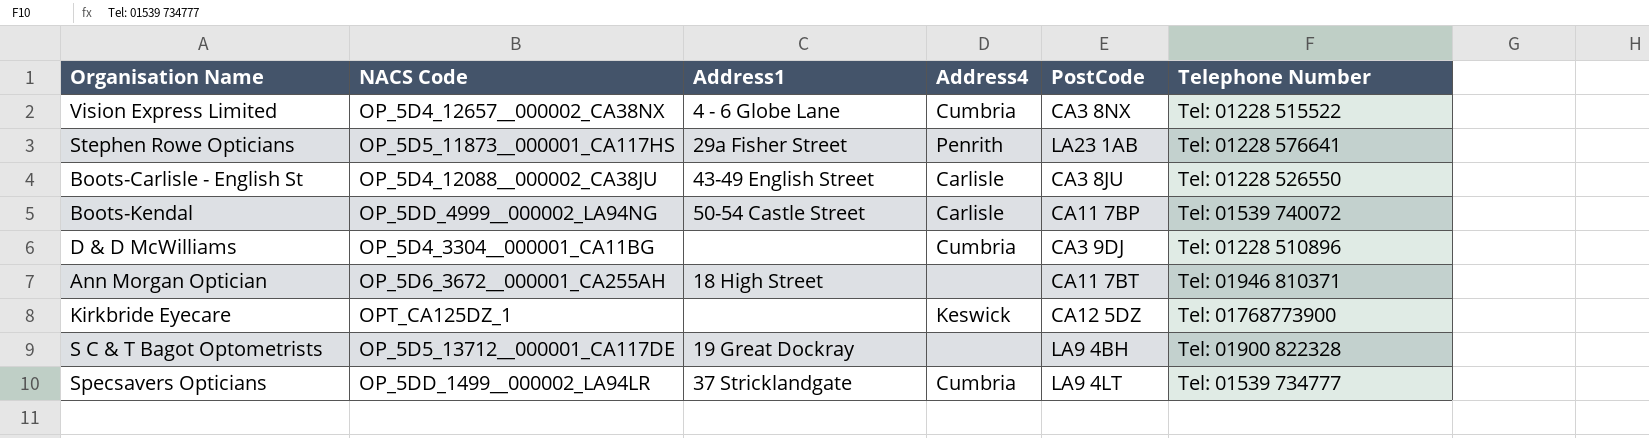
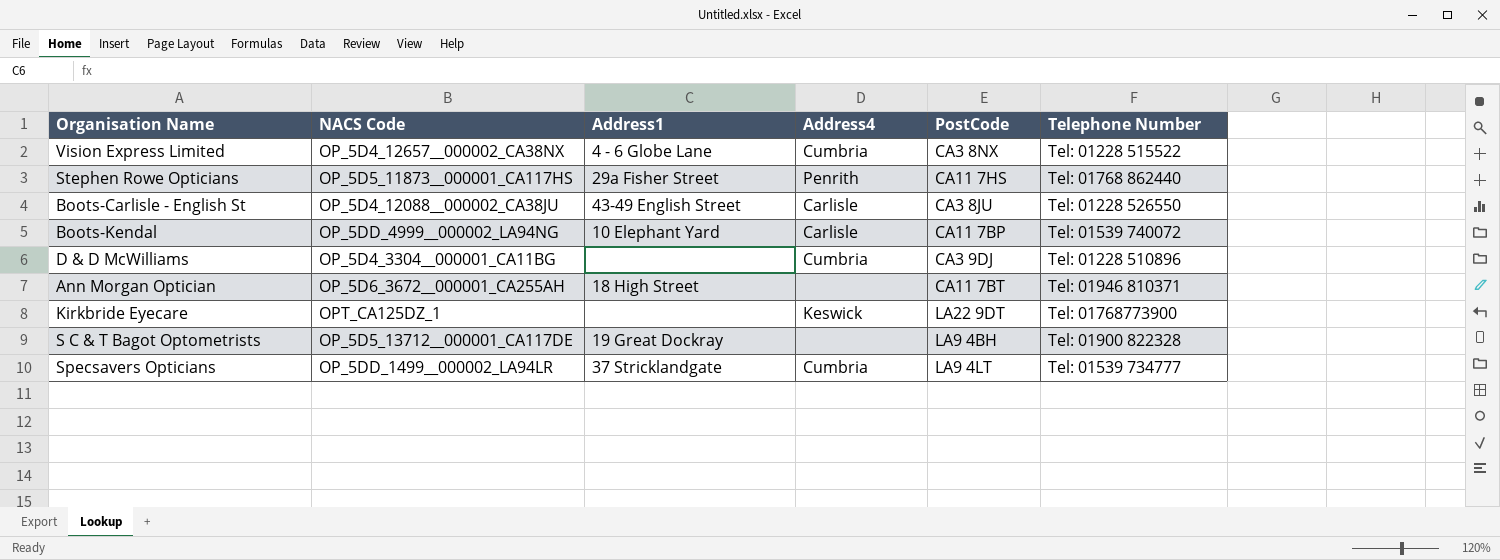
Stephen Rowe Opticians | PostCode: LA23 1AB -> CA11 7HS
Stephen Rowe Opticians | Telephone Number: Tel: 01228 576641 -> Tel: 01768 862440
Boots-Kendal | Address1: 50-54 Castle Street -> 10 Elephant Yard
Kirkbride Eyecare | PostCode: CA12 5DZ -> LA22 9DT

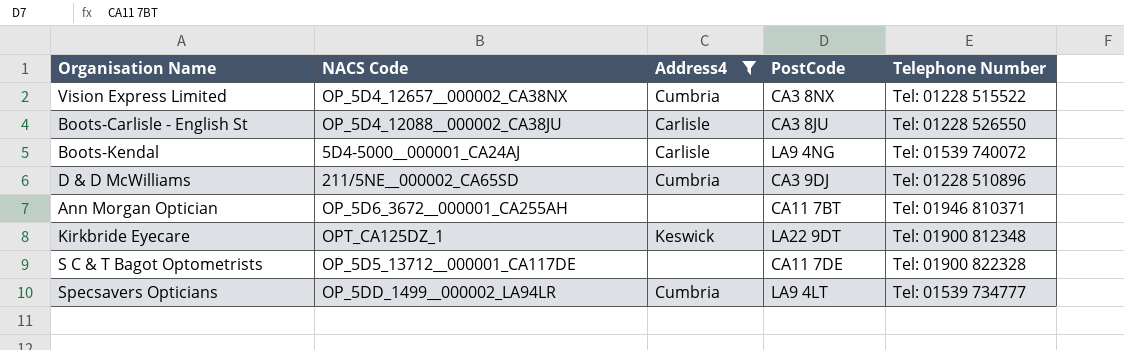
filter: none -> Address4 != Penrith
column Address1 | position: 3 -> none
Boots-Kendal | NACS Code: OP_5DD_4999__000002_LA94NG -> 5D4-5000__000001_CA24AJ
Boots-Kendal | PostCode: CA11 7BP -> LA9 4NG
D & D McWilliams | NACS Code: OP_5D4_3304__000001_CA11BG -> 211/5NE__000002_CA65SD
Kirkbride Eyecare | Telephone Number: Tel: 01768773900 -> Tel: 01900 812348
S C & T Bagot Optometrists | PostCode: LA9 4BH -> CA11 7DE

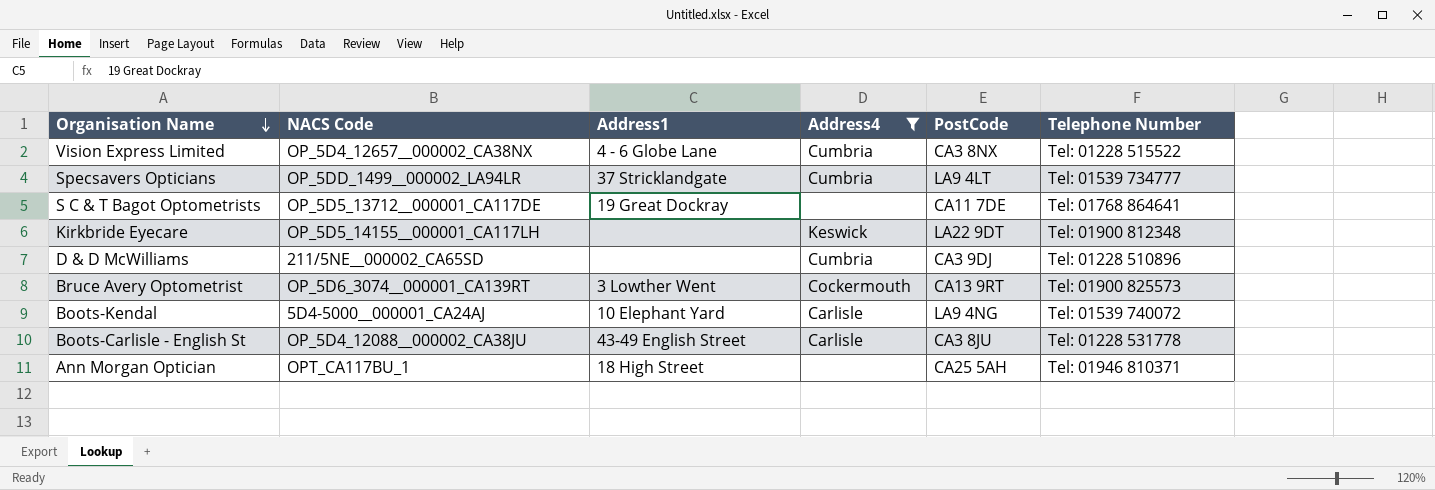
row order: none -> Organisation Name descending
column Address1 | position: none -> 3
S C & T Bagot Optometrists | Telephone Number: Tel: 01900 822328 -> Tel: 01768 864641
Kirkbride Eyecare | NACS Code: OPT_CA125DZ_1 -> OP_5D5_14155__000001_CA117LH
row Bruce Avery Optometrist: none -> OP_5D6_3074__000001_CA139RT | 3 Lowther Went | Cockermouth | CA13 9RT | Tel: 01900 825573
Boots-Carlisle - English St | Telephone Number: Tel: 01228 526550 -> Tel: 01228 531778
Ann Morgan Optician | NACS Code: OP_5D6_3672__000001_CA255AH -> OPT_CA117BU_1
Ann Morgan Optician | PostCode: CA11 7BT -> CA25 5AH

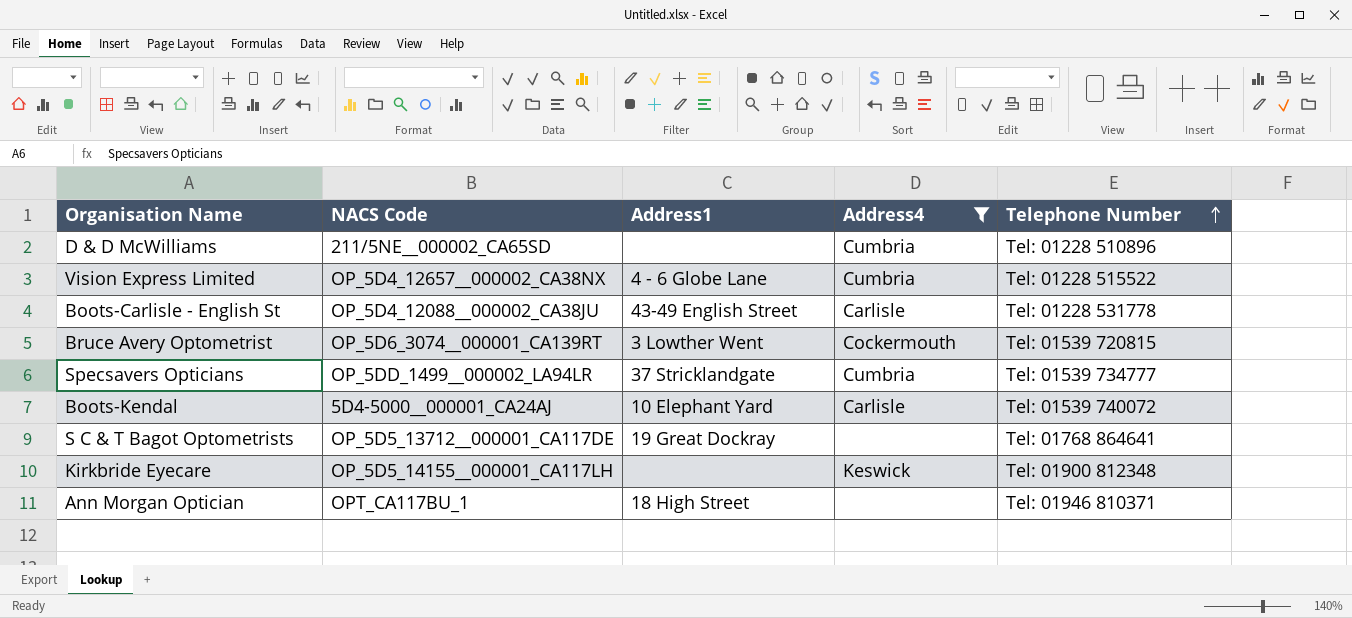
row order: Organisation Name descending -> Telephone Number ascending
column PostCode | position: 5 -> none
Bruce Avery Optometrist | Telephone Number: Tel: 01900 825573 -> Tel: 01539 720815

